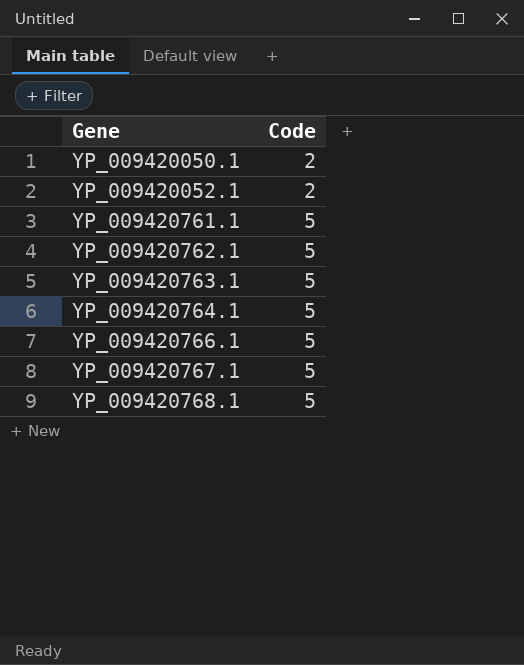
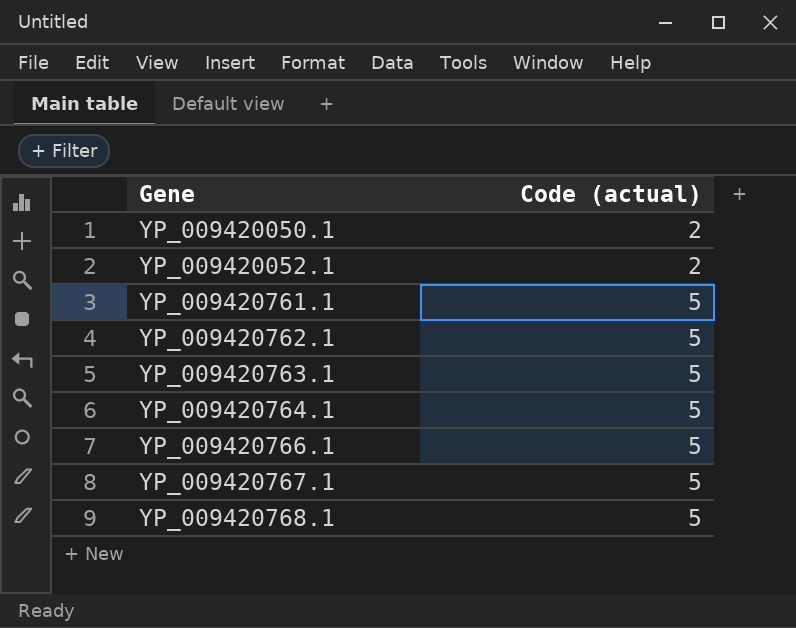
column name: Code -> Code (actual)

